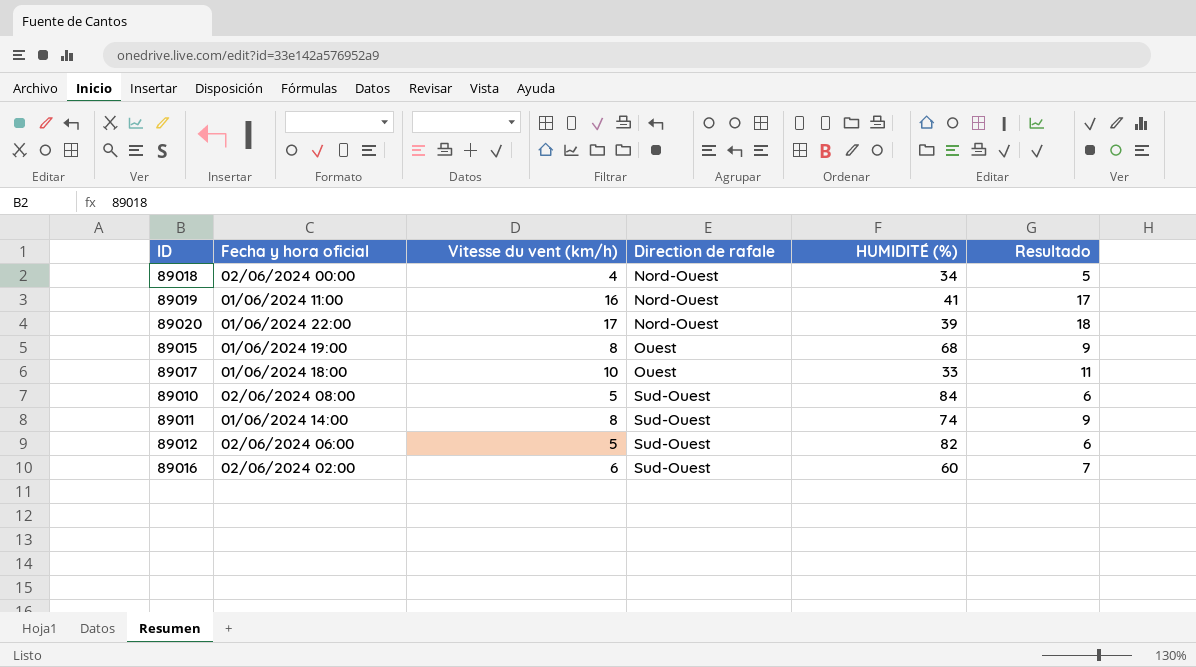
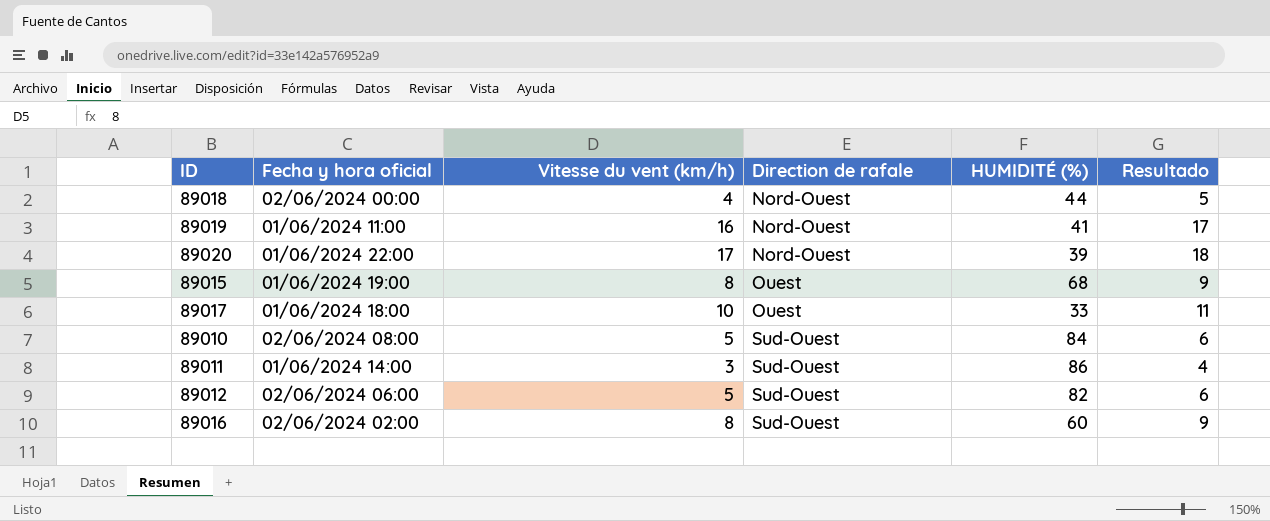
89018 | HUMIDITÉ (%): 34 -> 44
89011 | Vitesse du vent (km/h): 8 -> 3
89011 | HUMIDITÉ (%): 74 -> 86
89011 | Resultado: 9 -> 4
89016 | Vitesse du vent (km/h): 6 -> 8
89016 | Resultado: 7 -> 9

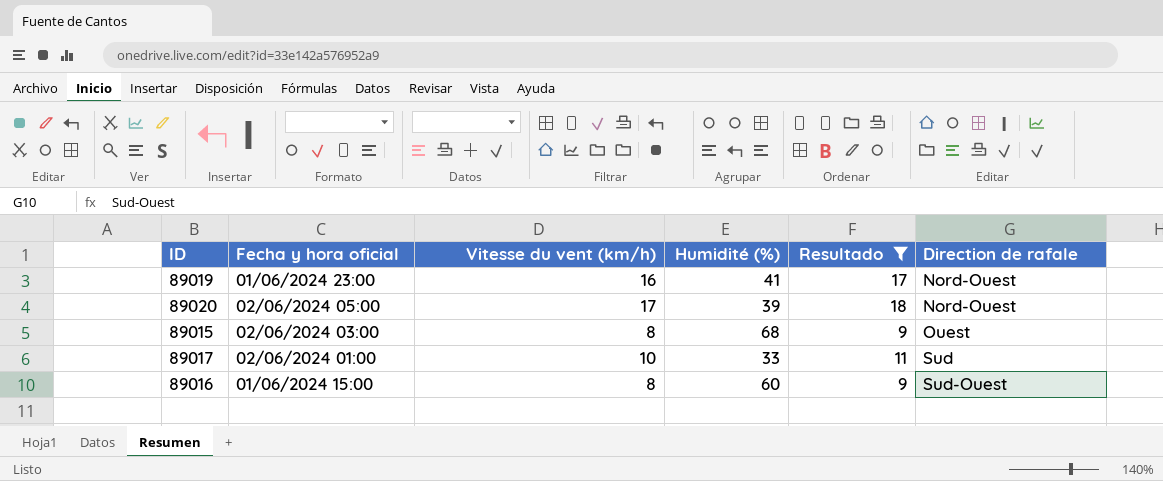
filter: none -> Resultado >= 9
column name: HUMIDITÉ (%) -> Humidité (%)
column Direction de rafale | position: 4 -> 6
89019 | Fecha y hora oficial: 01/06/2024 11:00 -> 01/06/2024 23:00
89020 | Fecha y hora oficial: 01/06/2024 22:00 -> 02/06/2024 05:00
89015 | Fecha y hora oficial: 01/06/2024 19:00 -> 02/06/2024 03:00
89017 | Fecha y hora oficial: 01/06/2024 18:00 -> 02/06/2024 01:00
89017 | Direction de rafale: Ouest -> Sud
89016 | Fecha y hora oficial: 02/06/2024 02:00 -> 01/06/2024 15:00

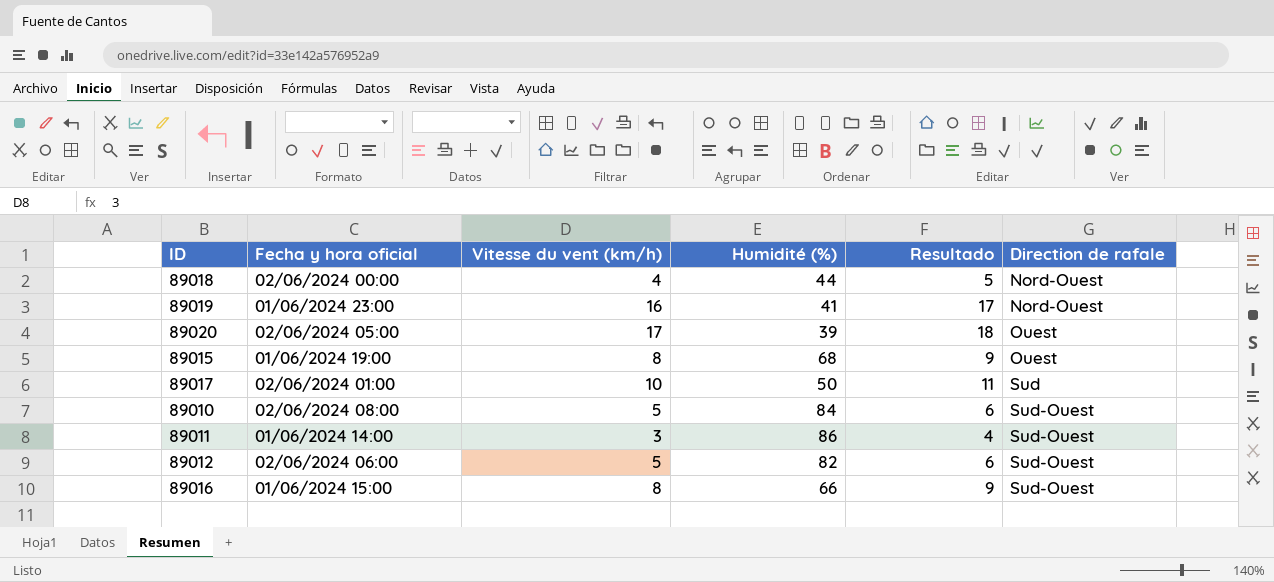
filter: Resultado >= 9 -> none
89020 | Direction de rafale: Nord-Ouest -> Ouest
89015 | Fecha y hora oficial: 02/06/2024 03:00 -> 01/06/2024 19:00
89017 | Humidité (%): 33 -> 50
89016 | Humidité (%): 60 -> 66

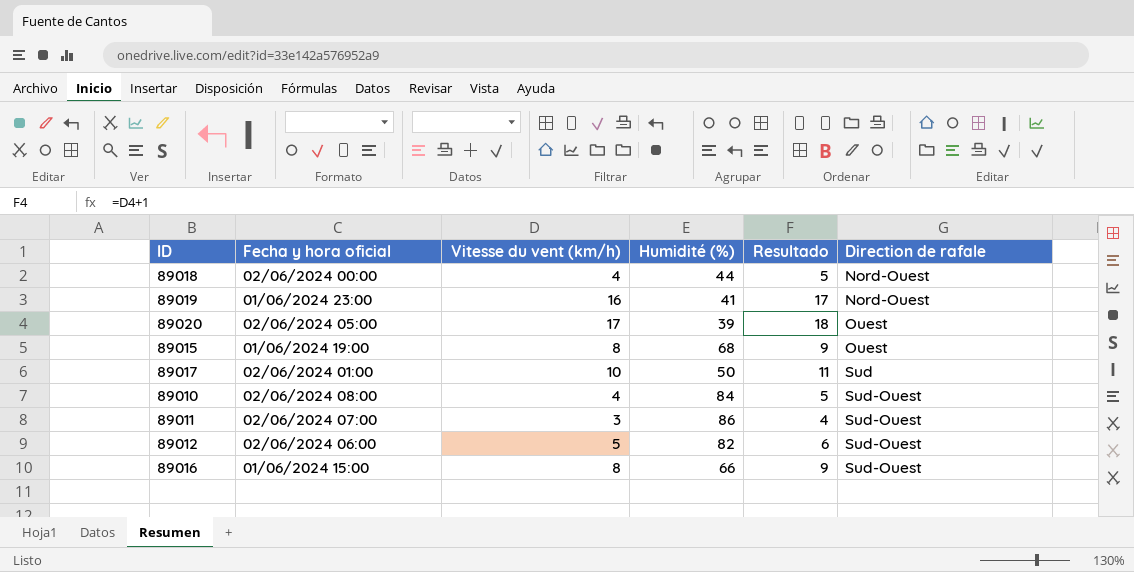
89010 | Vitesse du vent (km/h): 5 -> 4
89010 | Resultado: 6 -> 5
89011 | Fecha y hora oficial: 01/06/2024 14:00 -> 02/06/2024 07:00

